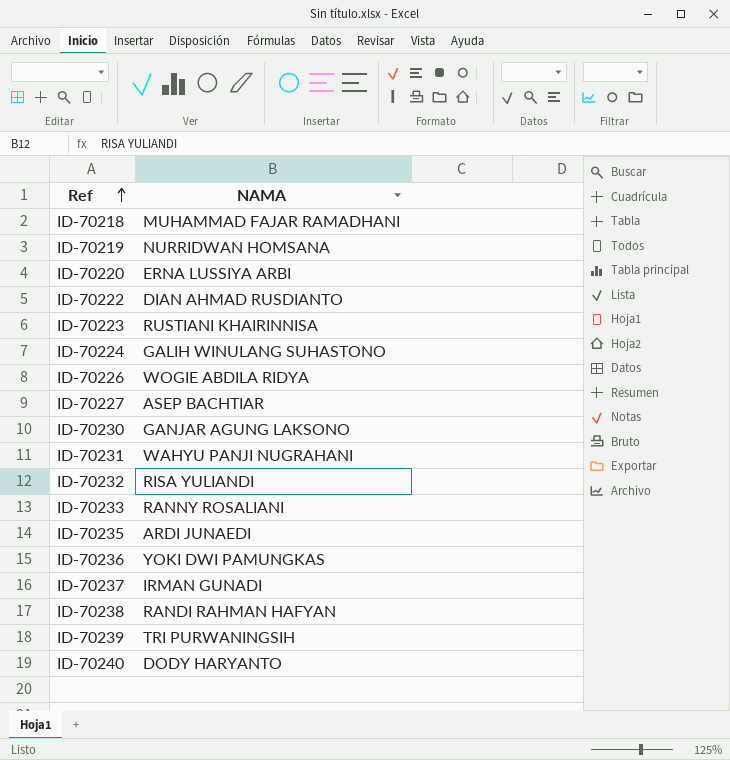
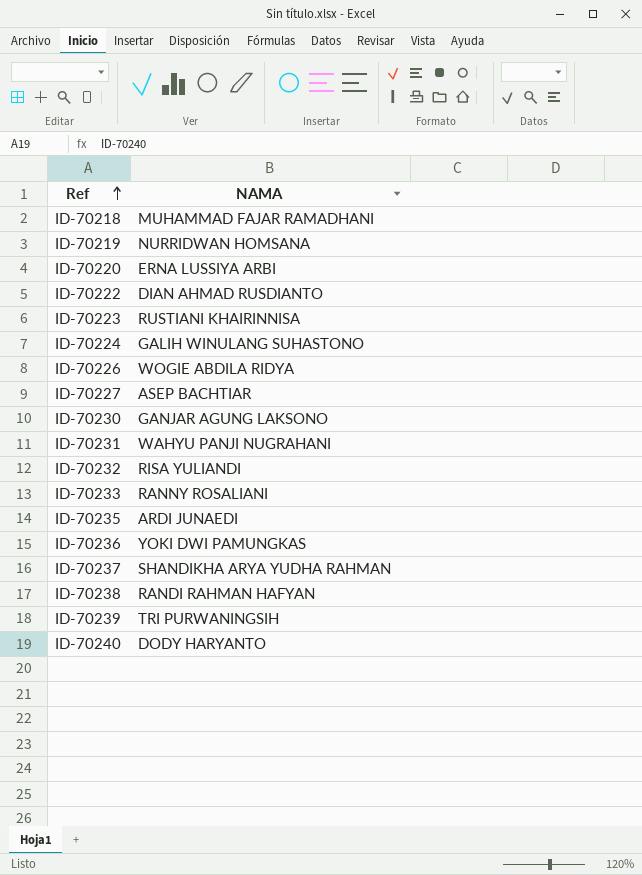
ID-70237 | NAMA: IRMAN GUNADI -> SHANDIKHA ARYA YUDHA RAHMAN

